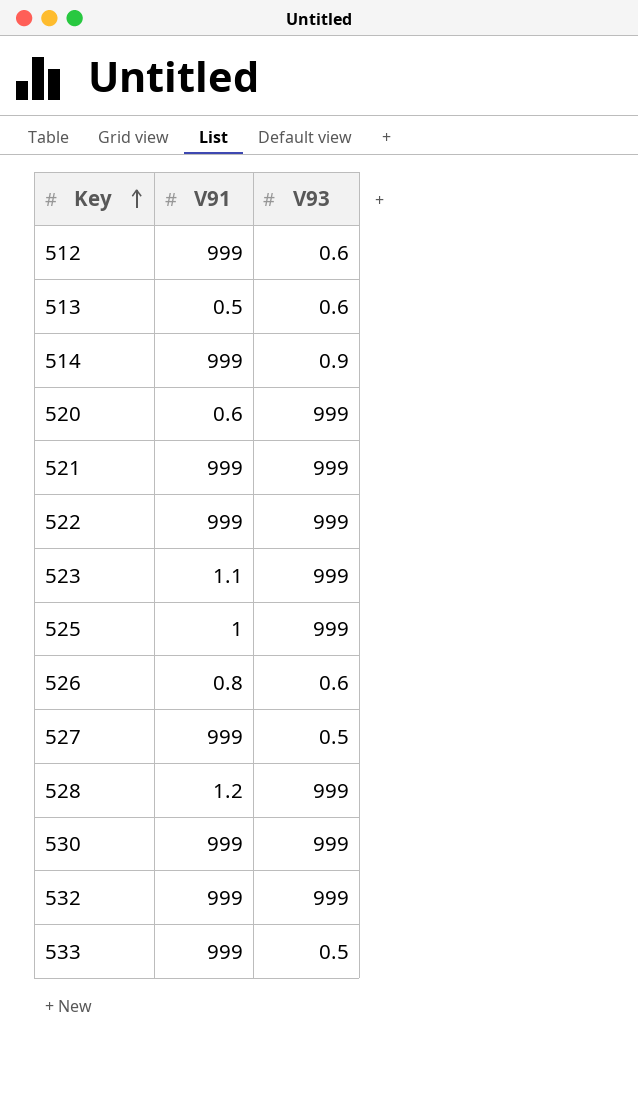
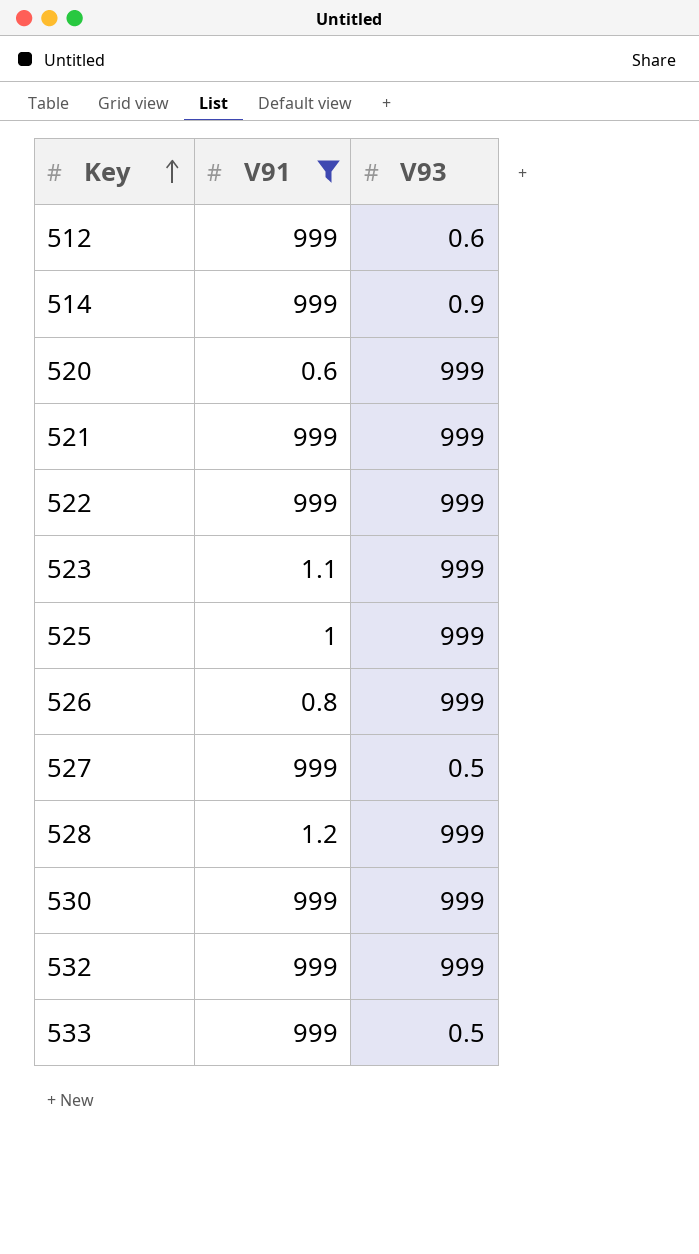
filter: none -> V91 != 0.5
526 | V93: 0.6 -> 999

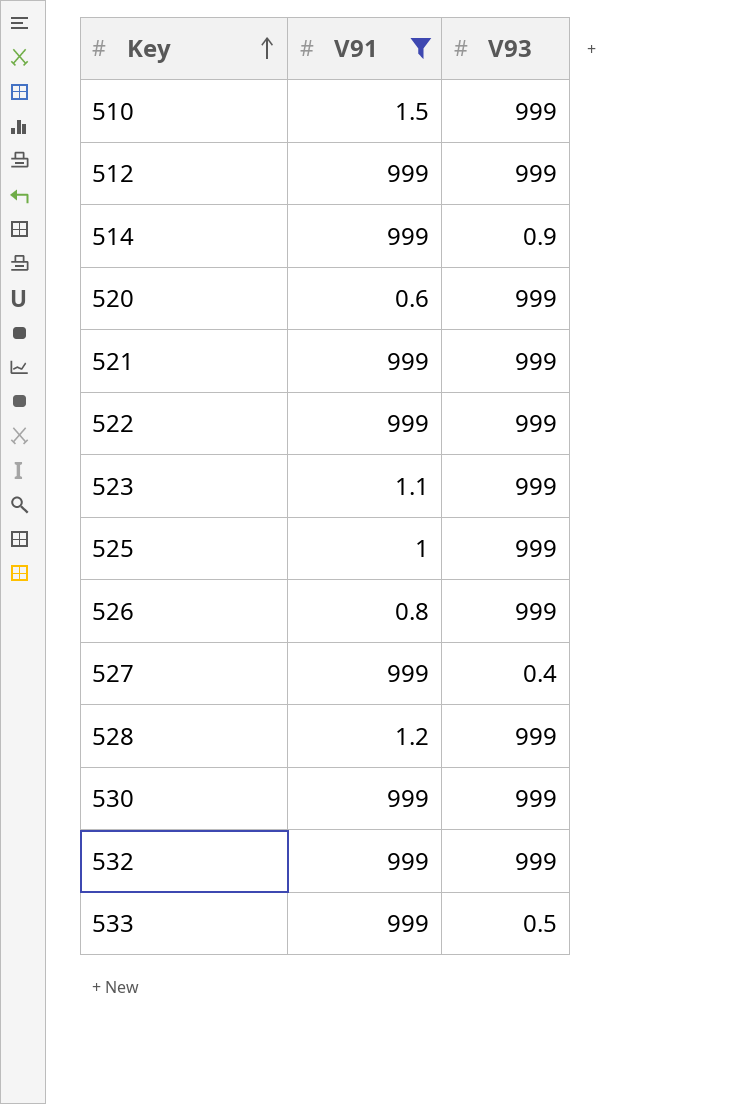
row 510: none -> 1.5 | 999
512 | V93: 0.6 -> 999
527 | V93: 0.5 -> 0.4

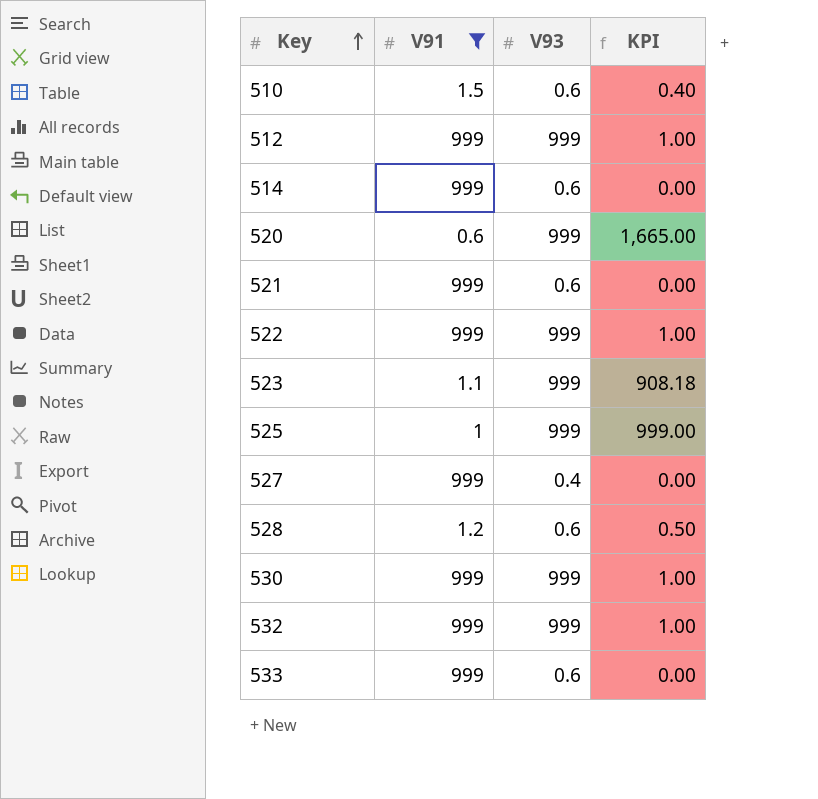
column KPI | formula: none -> [V93] / [V91]
row 526: 0.8 | 999 -> none
510 | V93: 999 -> 0.6
514 | V93: 0.9 -> 0.6
521 | V93: 999 -> 0.6
528 | V93: 999 -> 0.6
533 | V93: 0.5 -> 0.6

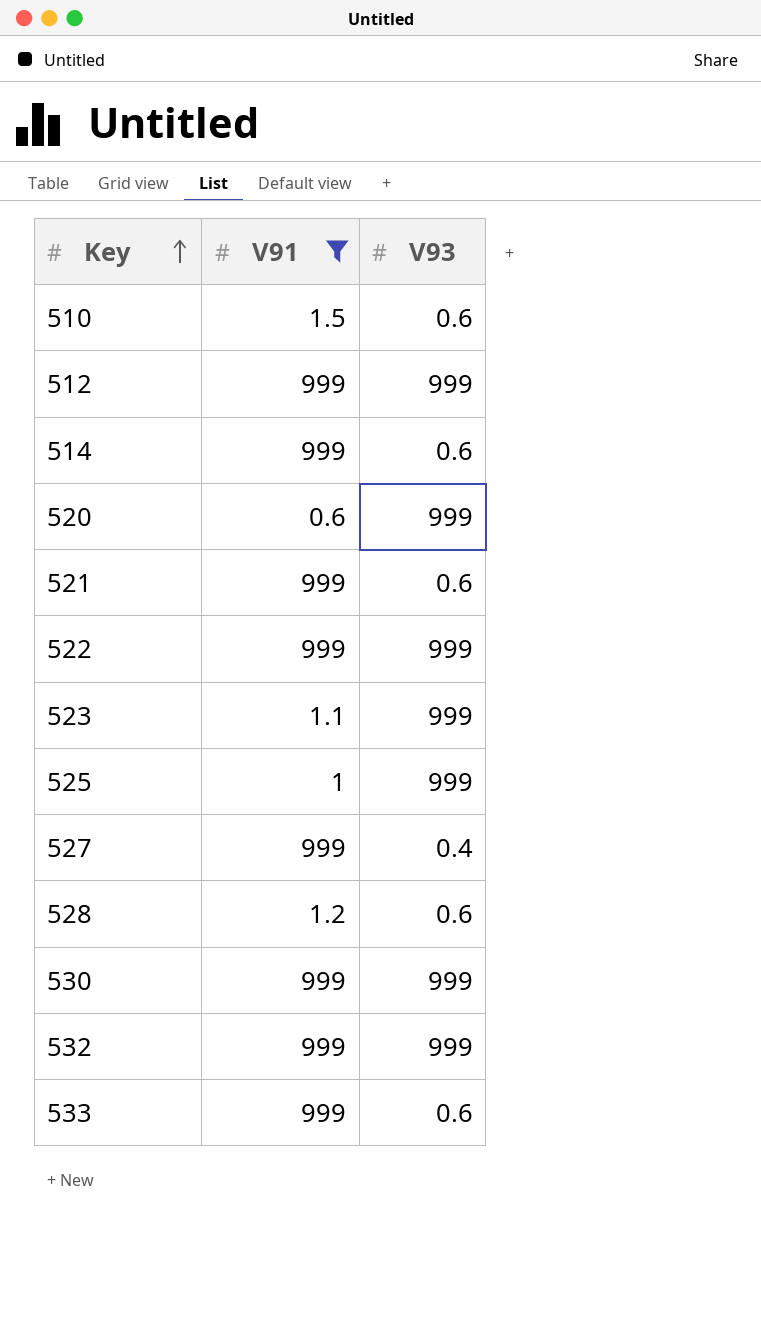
column KPI | formula: [V93] / [V91] -> none

